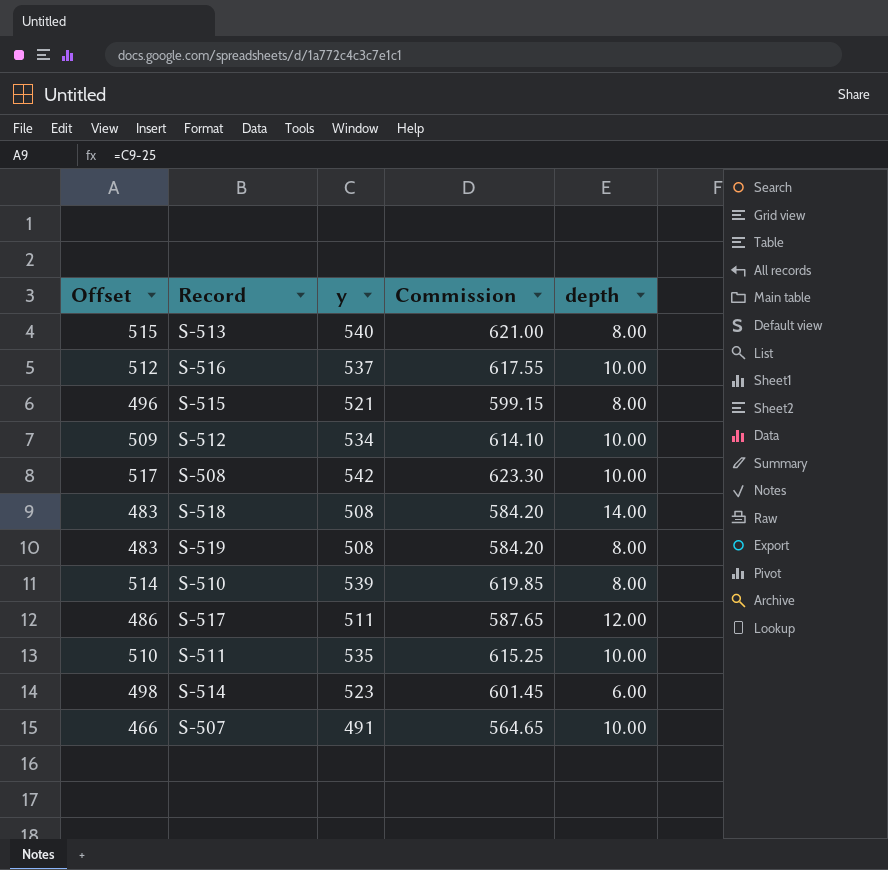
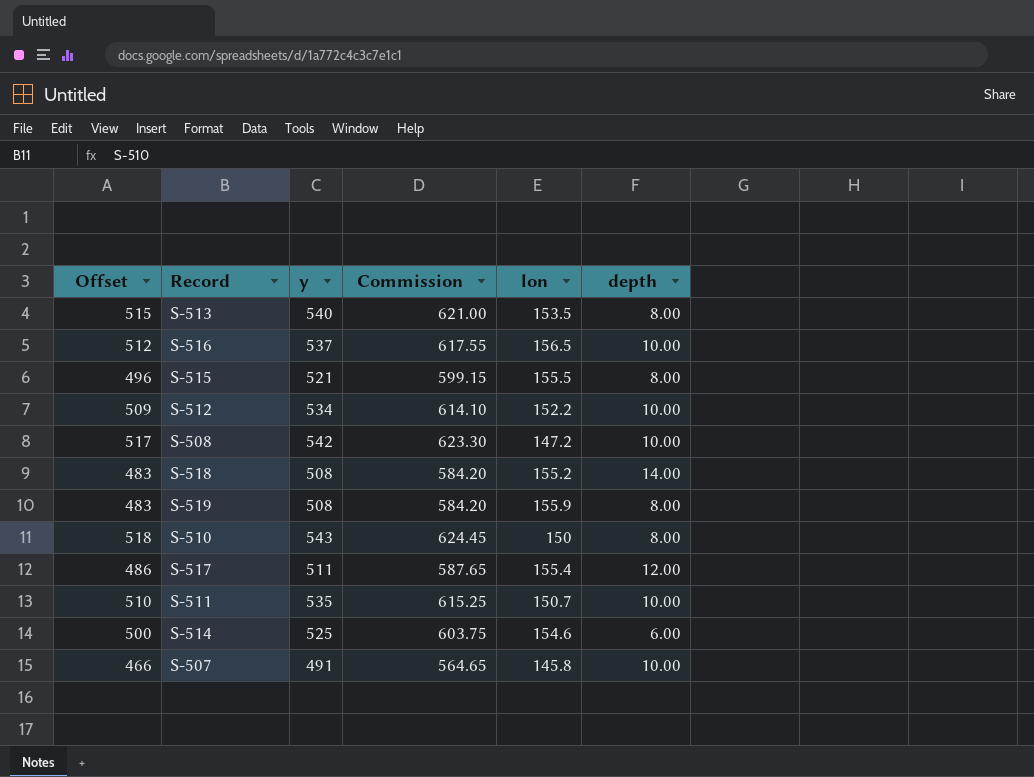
column lon | position: none -> 5
S-510 | Offset: 514 -> 518
S-510 | y: 539 -> 543
S-510 | Commission: 619.85 -> 624.45
S-514 | Offset: 498 -> 500
S-514 | y: 523 -> 525
S-514 | Commission: 601.45 -> 603.75

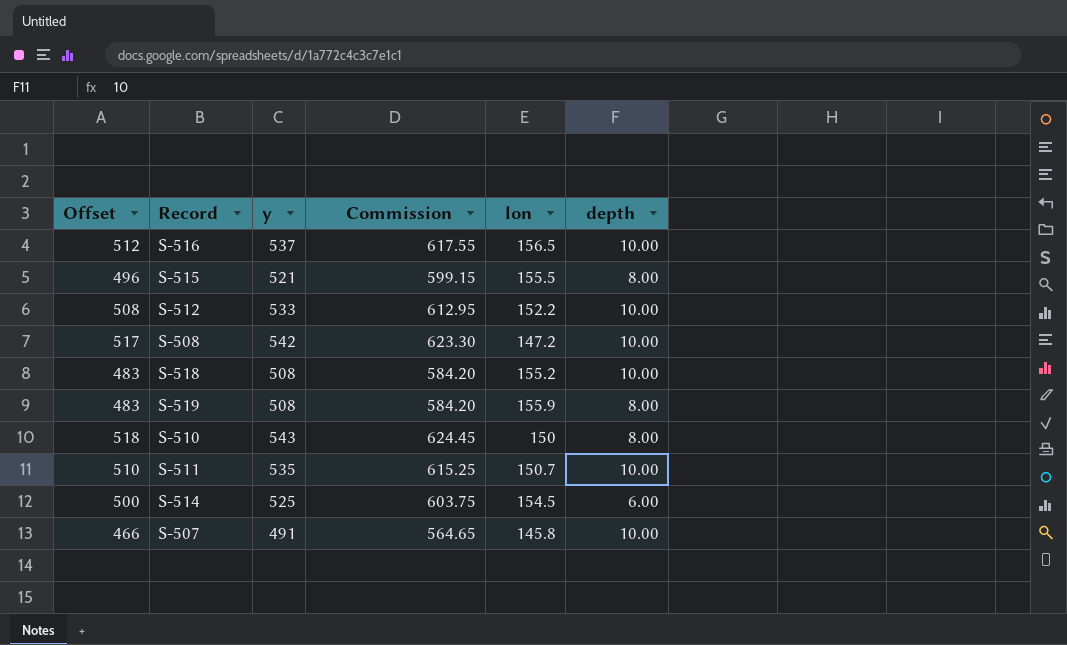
row S-513: 515 | 540 | 621.00 | 153.5 | 8.00 -> none
row S-517: 486 | 511 | 587.65 | 155.4 | 12.00 -> none
S-512 | Offset: 509 -> 508
S-512 | y: 534 -> 533
S-512 | Commission: 614.10 -> 612.95
S-518 | depth: 14.00 -> 10.00
S-514 | lon: 154.6 -> 154.5

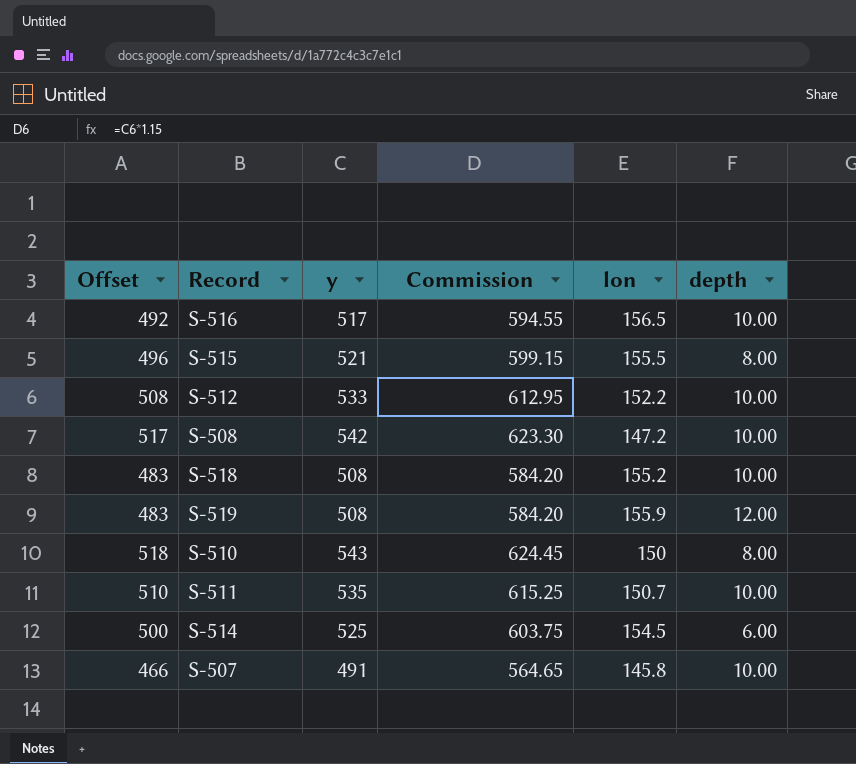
S-516 | Offset: 512 -> 492
S-516 | y: 537 -> 517
S-516 | Commission: 617.55 -> 594.55
S-519 | depth: 8.00 -> 12.00

